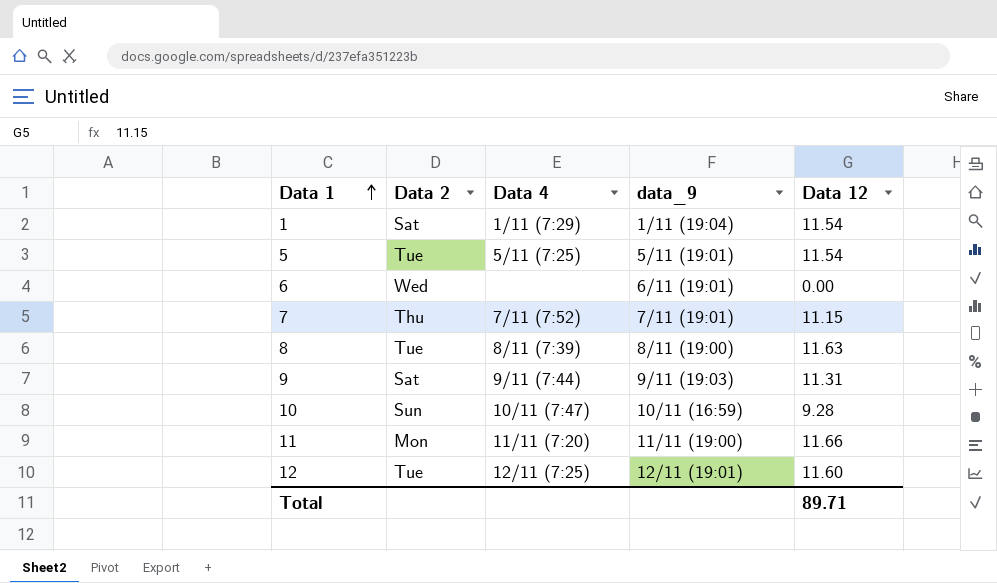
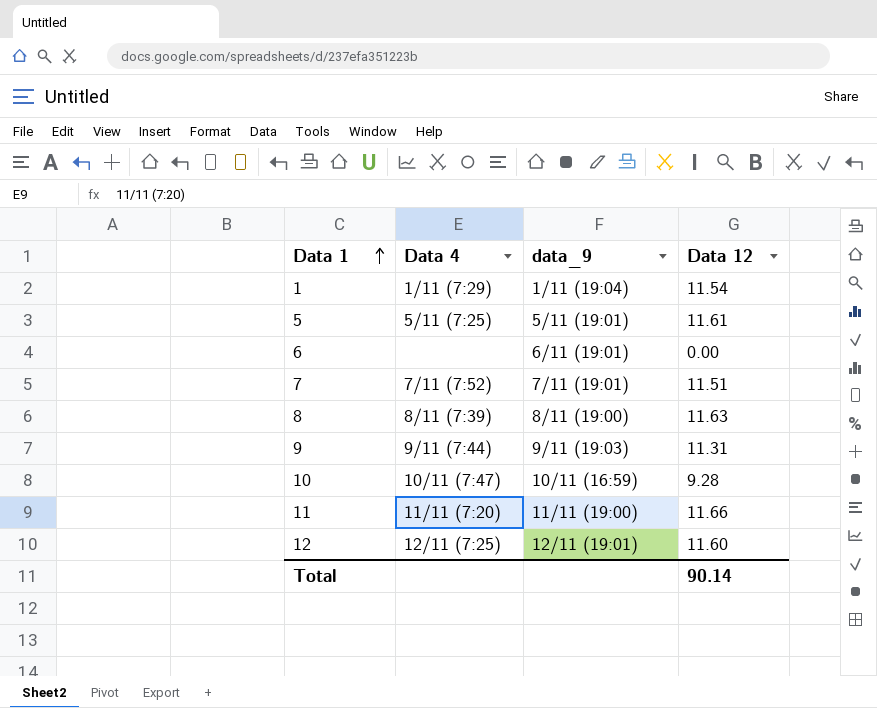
column Data 2 | position: 2 -> none
5 | Data 12: 11.54 -> 11.61
7 | Data 12: 11.15 -> 11.51
Total | Data 12: 89.71 -> 90.14

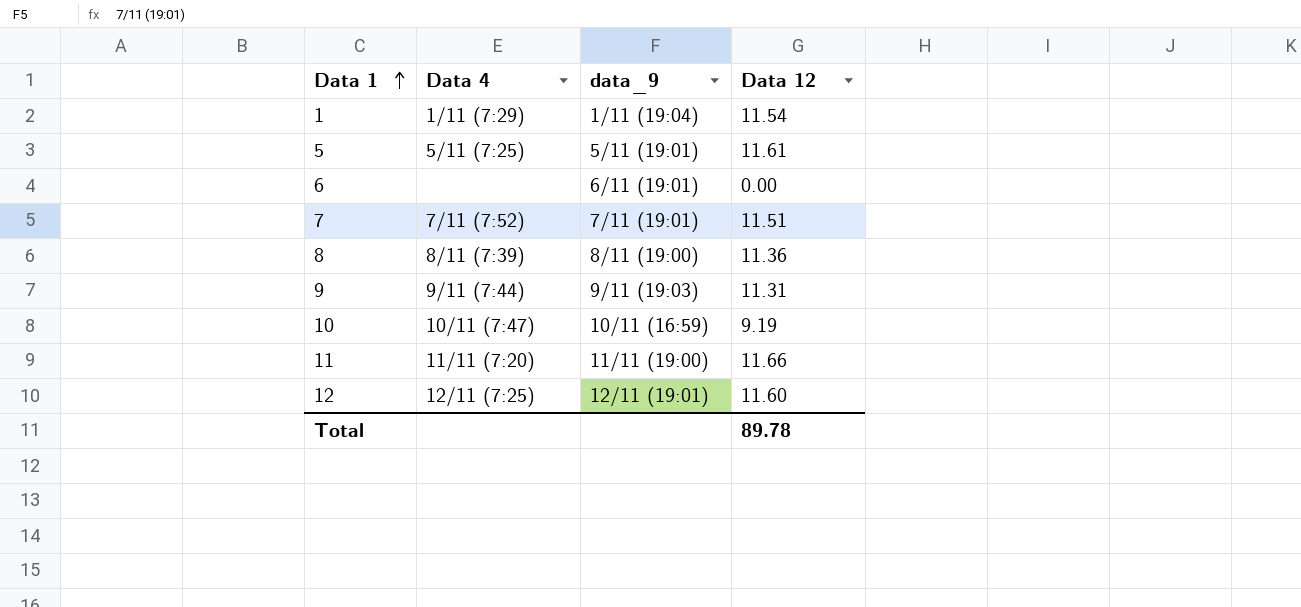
8 | Data 12: 11.63 -> 11.36
10 | Data 12: 9.28 -> 9.19
Total | Data 12: 90.14 -> 89.78

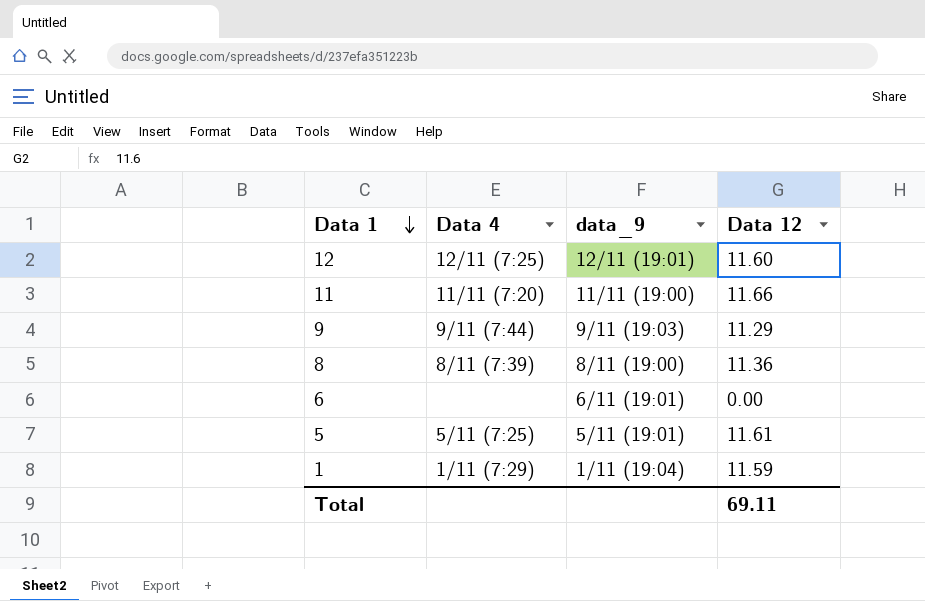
row order: Data 1 ascending -> Data 1 descending
row 7: 7/11 (7:52) | 7/11 (19:01) | 11.51 -> none
row 10: 10/11 (7:47) | 10/11 (16:59) | 9.19 -> none
9 | Data 12: 11.31 -> 11.29
1 | Data 12: 11.54 -> 11.59
Total | Data 12: 89.78 -> 69.11

